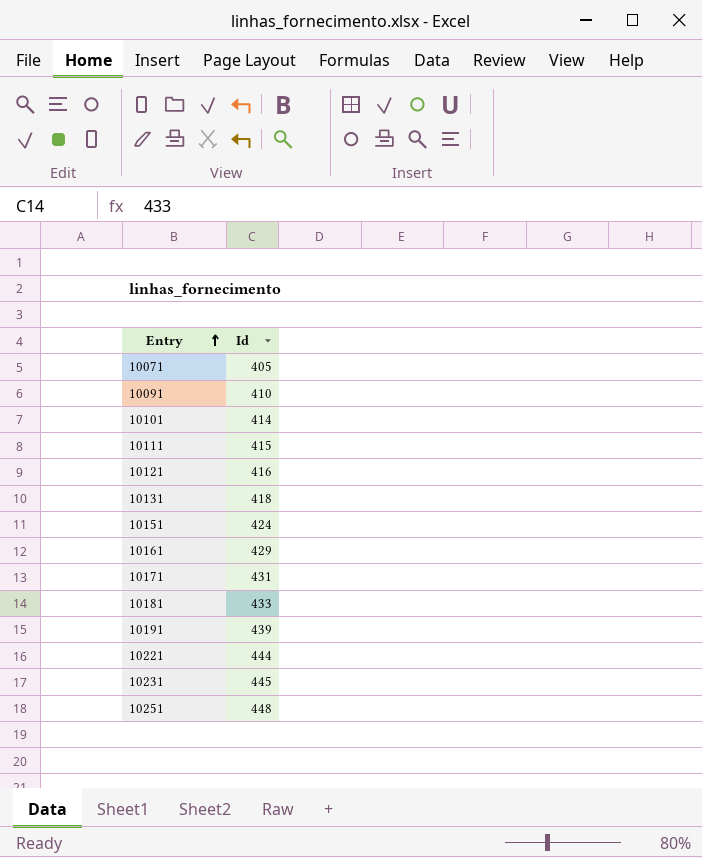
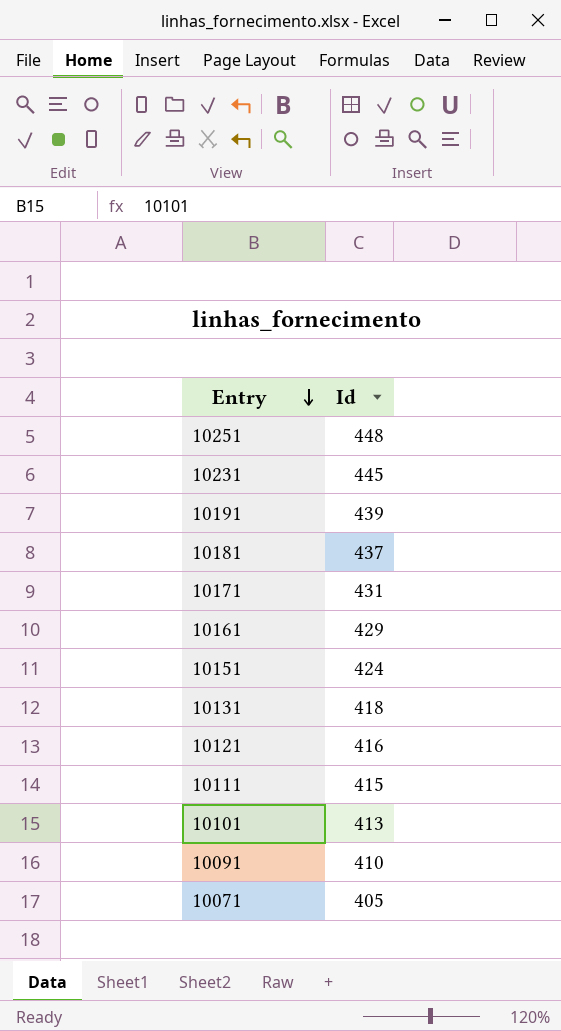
row order: Entry ascending -> Entry descending
row 10221: 444 -> none
10181 | Id: 433 -> 437
10101 | Id: 414 -> 413

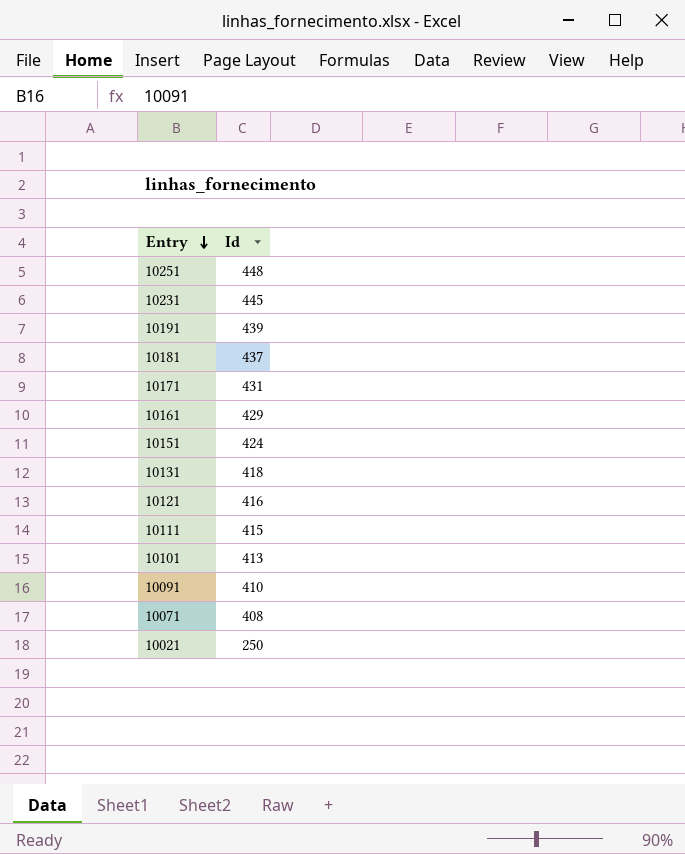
10071 | Id: 405 -> 408
row 10021: none -> 250

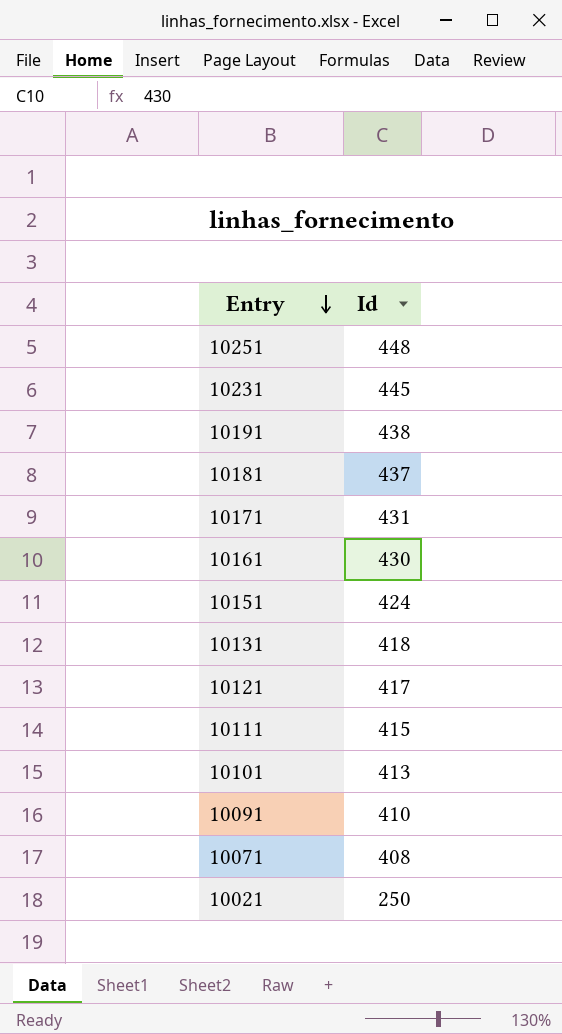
10191 | Id: 439 -> 438
10161 | Id: 429 -> 430
10121 | Id: 416 -> 417

